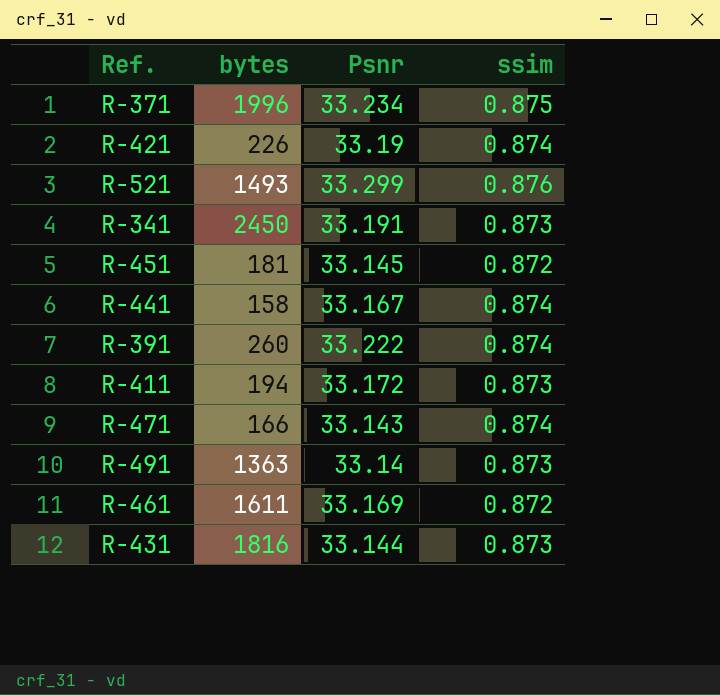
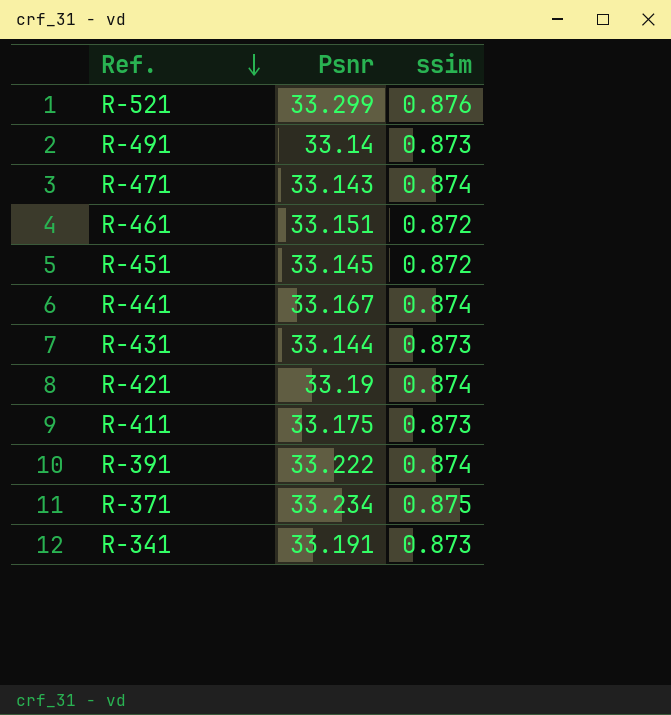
row order: none -> Ref. descending
column bytes | position: 2 -> none
R-461 | Psnr: 33.169 -> 33.151
R-411 | Psnr: 33.172 -> 33.175

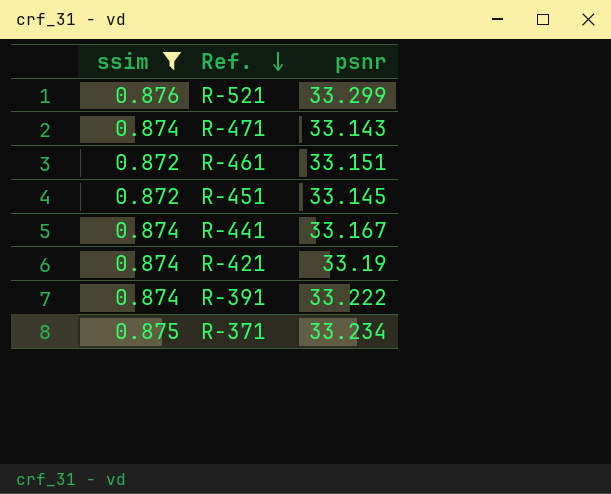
filter: none -> ssim != 0.873
column ssim | position: 3 -> 1
column name: Psnr -> psnr

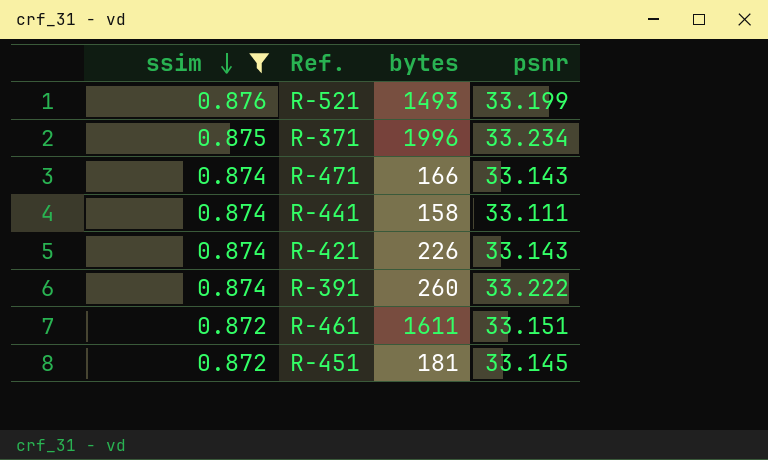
row order: Ref. descending -> ssim descending
column bytes | position: none -> 3
R-521 | psnr: 33.299 -> 33.199
R-441 | psnr: 33.167 -> 33.111
R-421 | psnr: 33.19 -> 33.143

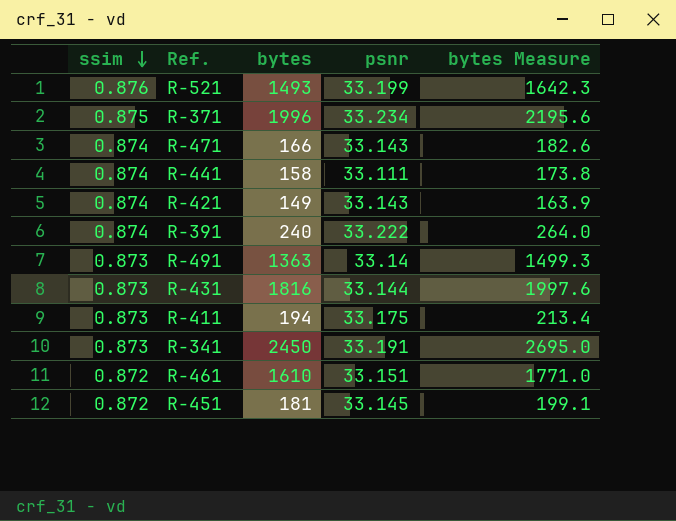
filter: ssim != 0.873 -> none
column bytes Measure | formula: none -> [bytes] * 1.1
R-421 | bytes: 226 -> 149
R-391 | bytes: 260 -> 240
R-461 | bytes: 1611 -> 1610

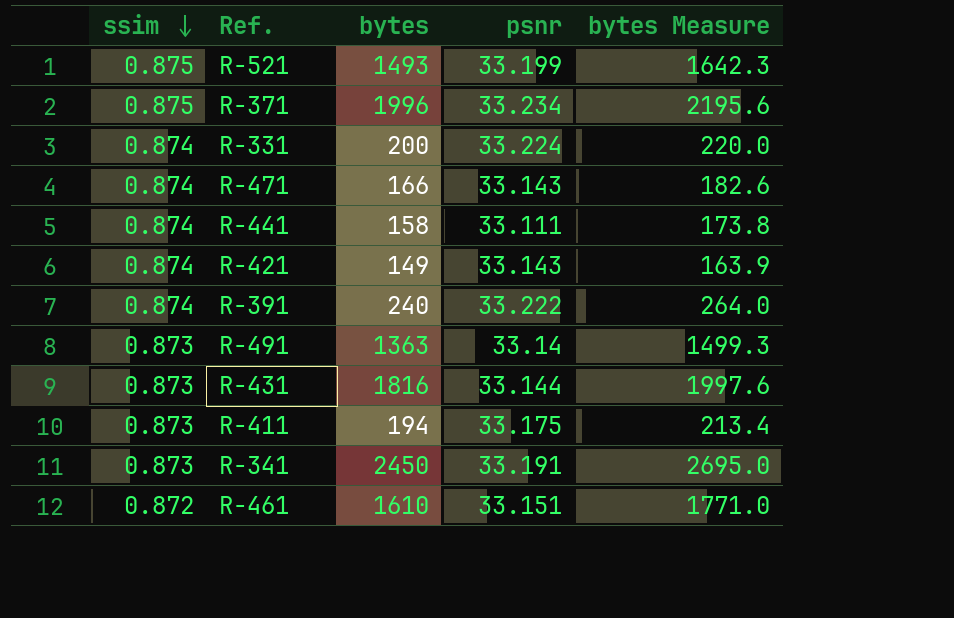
row R-451: 0.872 | 181 | 33.145 | 199.1 -> none
R-521 | ssim: 0.876 -> 0.875
row R-331: none -> 0.874 | 200 | 33.224 | 220.0

